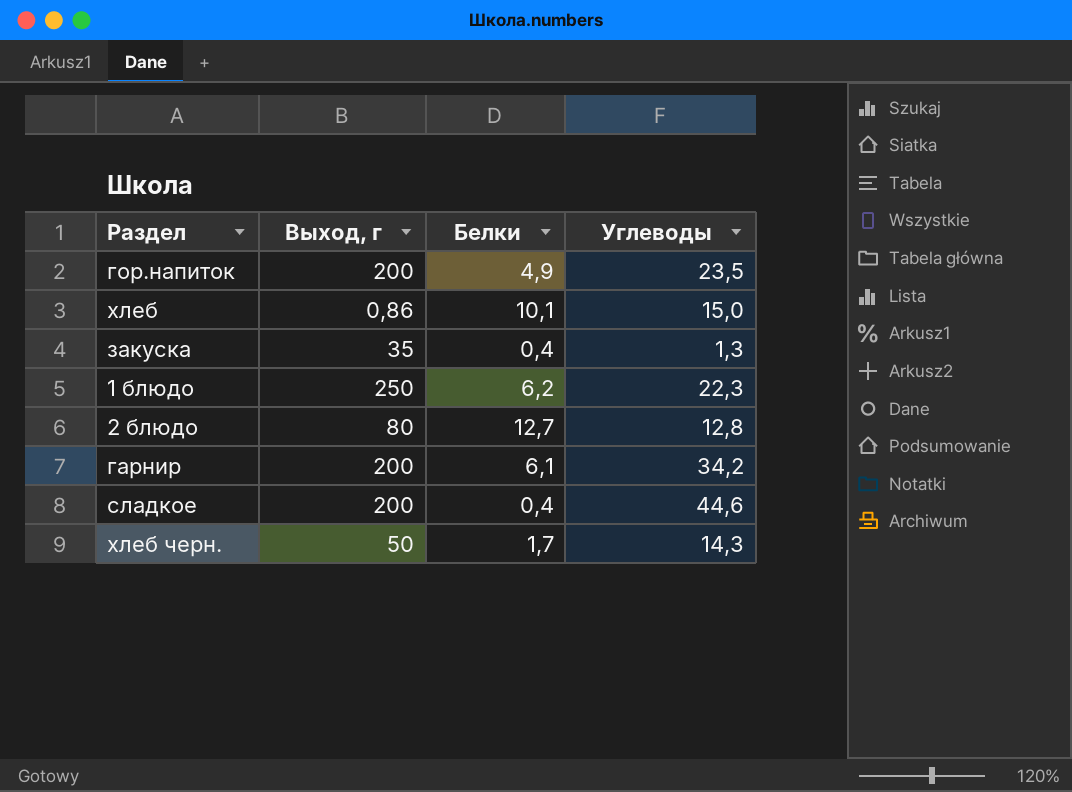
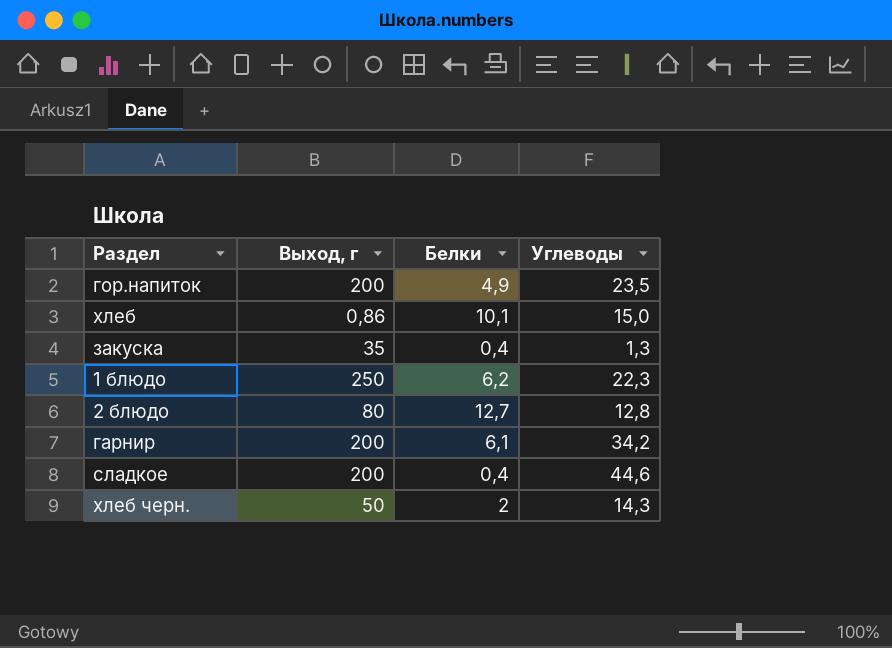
хлеб черн. | Белки: 1,7 -> 2

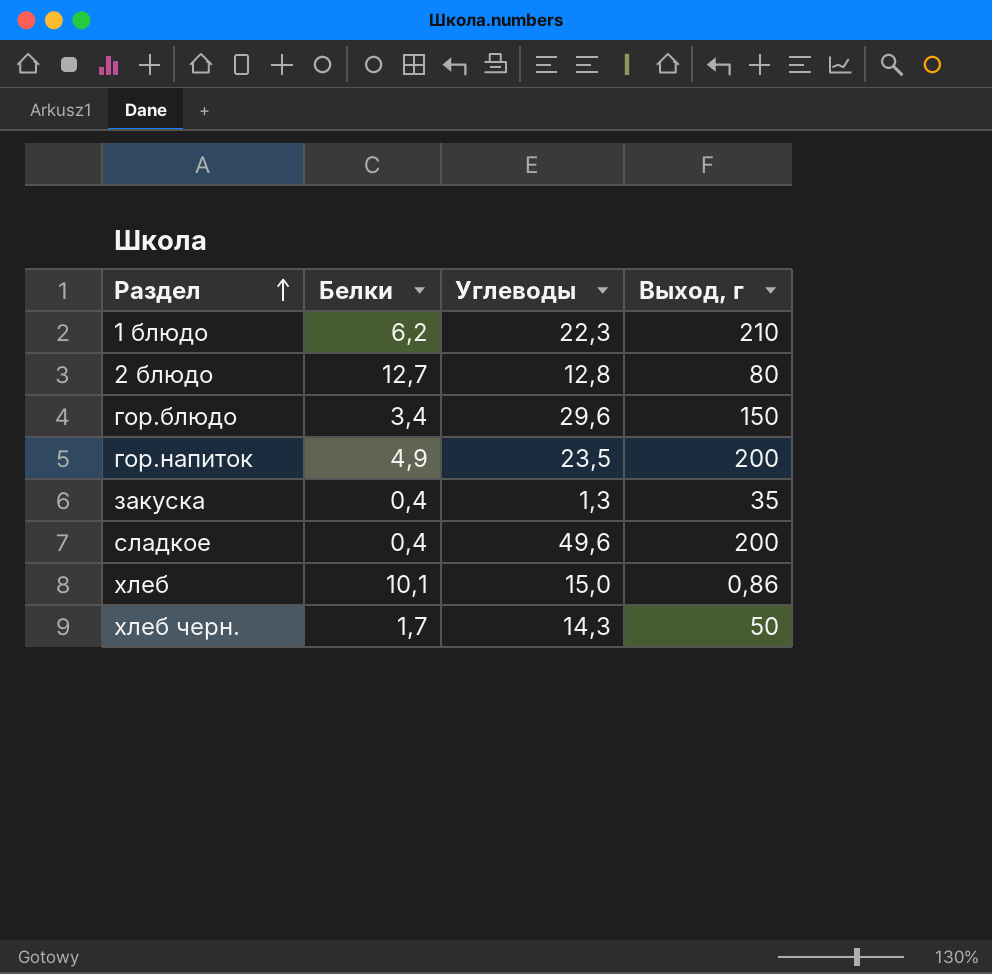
row order: none -> Раздел ascending
column Выход, г | position: 2 -> 4
row гарнир: 200 | 6,1 | 34,2 -> none
1 блюдо | Выход, г: 250 -> 210
row гор.блюдо: none -> 3,4 | 29,6 | 150
сладкое | Углеводы: 44,6 -> 49,6
хлеб черн. | Белки: 2 -> 1,7

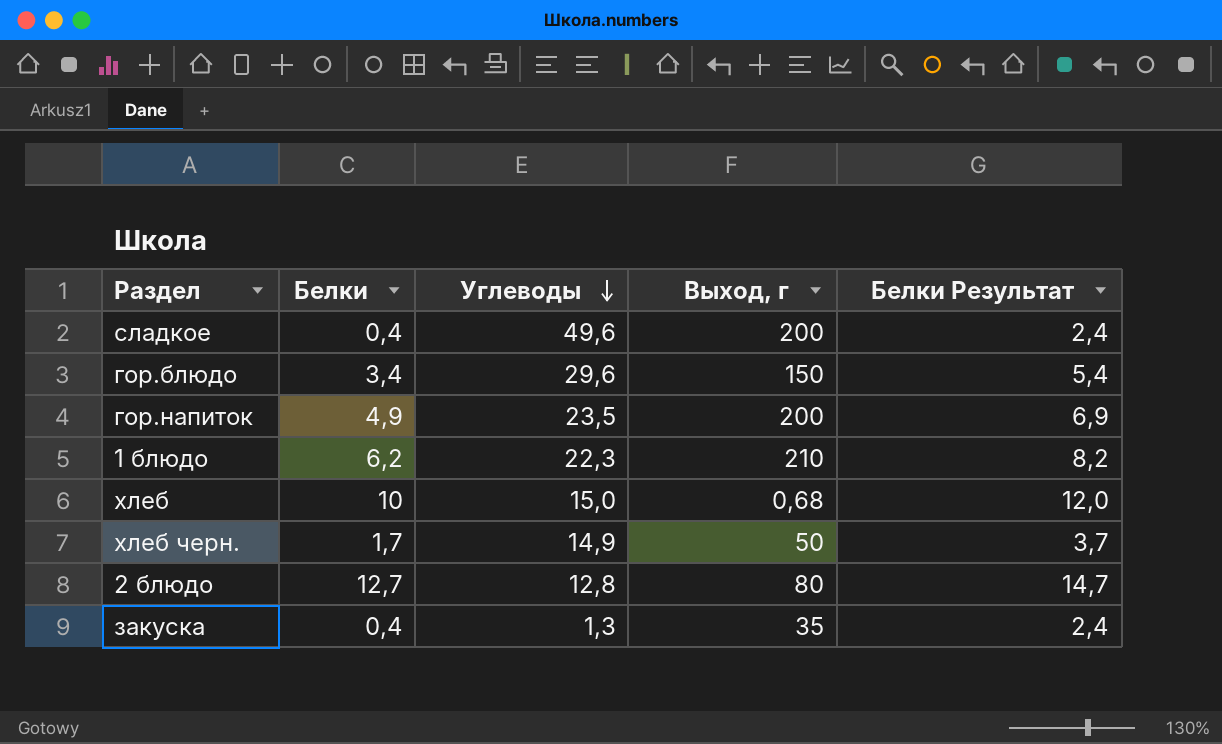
row order: Раздел ascending -> Углеводы descending
column Белки Результат | formula: none -> [Белки] + 2
хлеб | Белки: 10,1 -> 10
хлеб | Выход, г: 0,86 -> 0,68
хлеб черн. | Углеводы: 14,3 -> 14,9

